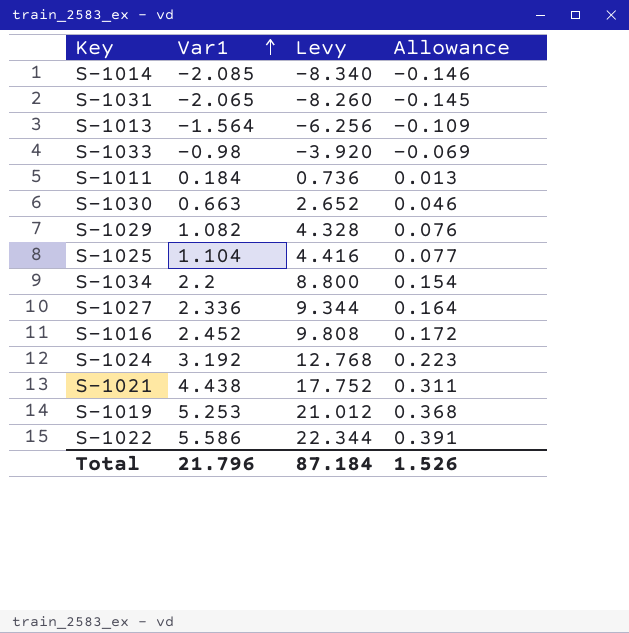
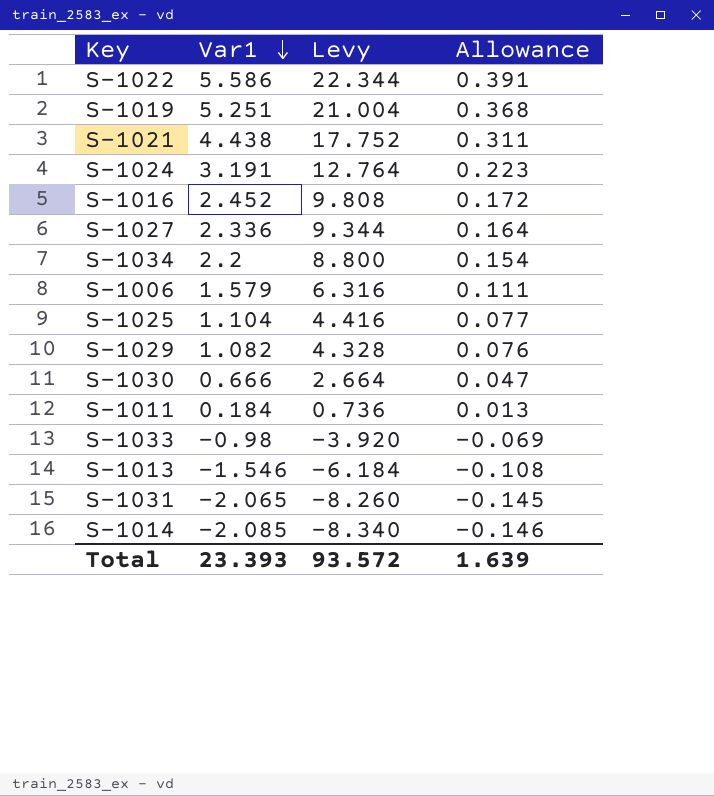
row order: Var1 ascending -> Var1 descending
S-1019 | Var1: 5.253 -> 5.251
S-1019 | Levy: 21.012 -> 21.004
S-1024 | Var1: 3.192 -> 3.191
S-1024 | Levy: 12.768 -> 12.764
row S-1006: none -> 1.579 | 6.316 | 0.111
S-1030 | Var1: 0.663 -> 0.666
S-1030 | Levy: 2.652 -> 2.664
S-1030 | Allowance: 0.046 -> 0.047
S-1013 | Var1: -1.564 -> -1.546
S-1013 | Levy: -6.256 -> -6.184
S-1013 | Allowance: -0.109 -> -0.108
Total | Var1: 21.796 -> 23.393
Total | Levy: 87.184 -> 93.572
Total | Allowance: 1.526 -> 1.639

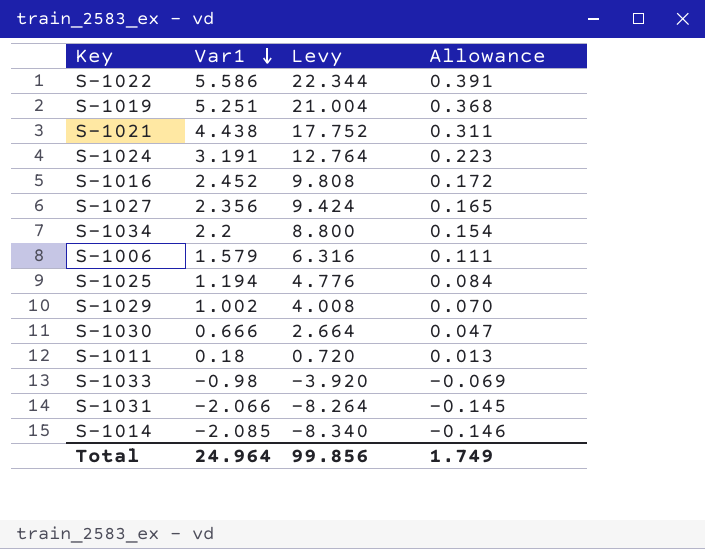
row S-1013: -1.546 | -6.184 | -0.108 -> none
S-1027 | Var1: 2.336 -> 2.356
S-1027 | Levy: 9.344 -> 9.424
S-1027 | Allowance: 0.164 -> 0.165
S-1025 | Var1: 1.104 -> 1.194
S-1025 | Levy: 4.416 -> 4.776
S-1025 | Allowance: 0.077 -> 0.084
S-1029 | Var1: 1.082 -> 1.002
S-1029 | Levy: 4.328 -> 4.008
S-1029 | Allowance: 0.076 -> 0.070
S-1011 | Var1: 0.184 -> 0.18
S-1011 | Levy: 0.736 -> 0.720
S-1031 | Var1: -2.065 -> -2.066
S-1031 | Levy: -8.260 -> -8.264
Total | Var1: 23.393 -> 24.964
Total | Levy: 93.572 -> 99.856
Total | Allowance: 1.639 -> 1.749

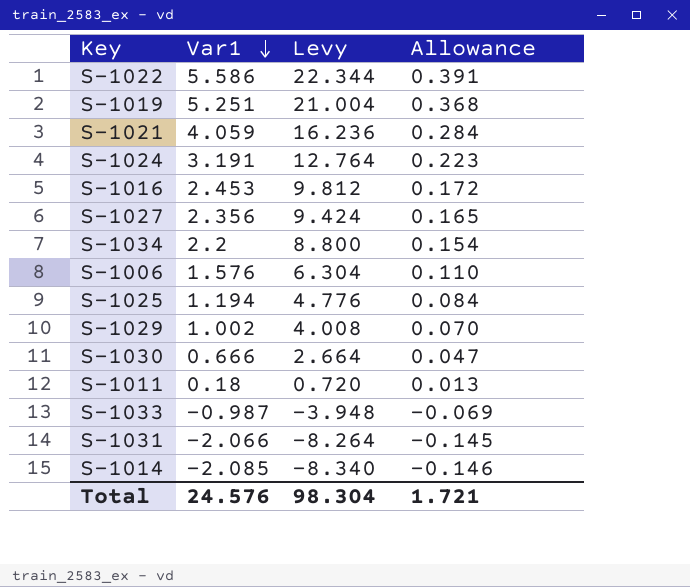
S-1021 | Var1: 4.438 -> 4.059
S-1021 | Levy: 17.752 -> 16.236
S-1021 | Allowance: 0.311 -> 0.284
S-1016 | Var1: 2.452 -> 2.453
S-1016 | Levy: 9.808 -> 9.812
S-1006 | Var1: 1.579 -> 1.576
S-1006 | Levy: 6.316 -> 6.304
S-1006 | Allowance: 0.111 -> 0.110
S-1033 | Var1: -0.98 -> -0.987
S-1033 | Levy: -3.920 -> -3.948
Total | Var1: 24.964 -> 24.576
Total | Levy: 99.856 -> 98.304
Total | Allowance: 1.749 -> 1.721

